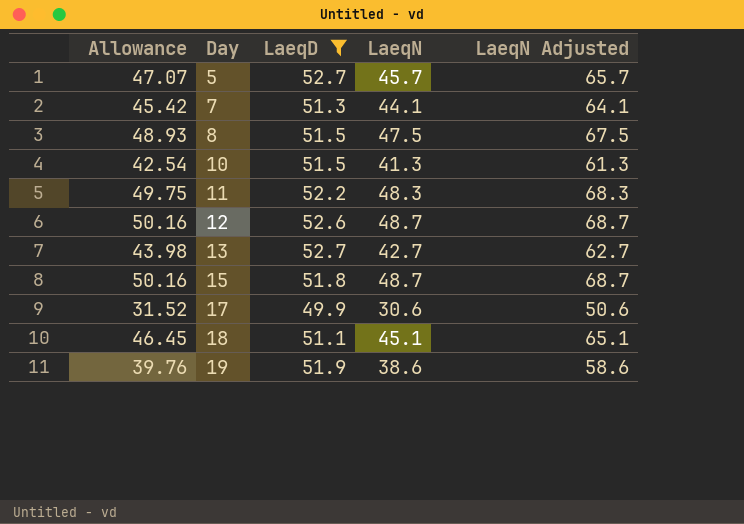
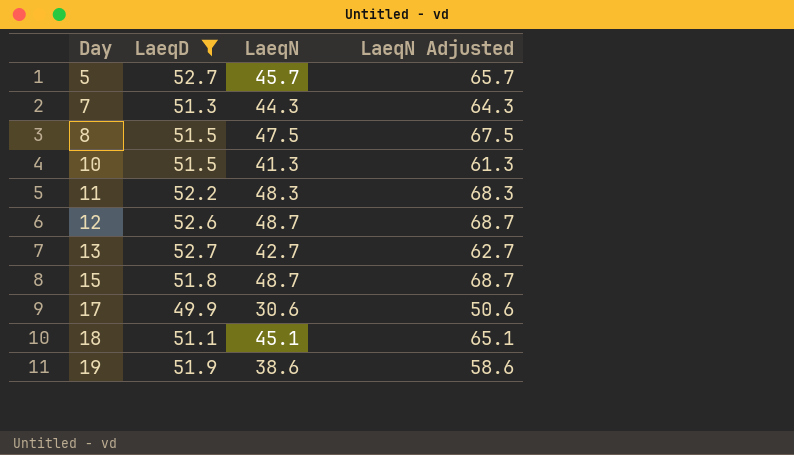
column Allowance | formula: [LaeqN] * 1.03 -> none
7 | LaeqN: 44.1 -> 44.3
7 | LaeqN Adjusted: 64.1 -> 64.3

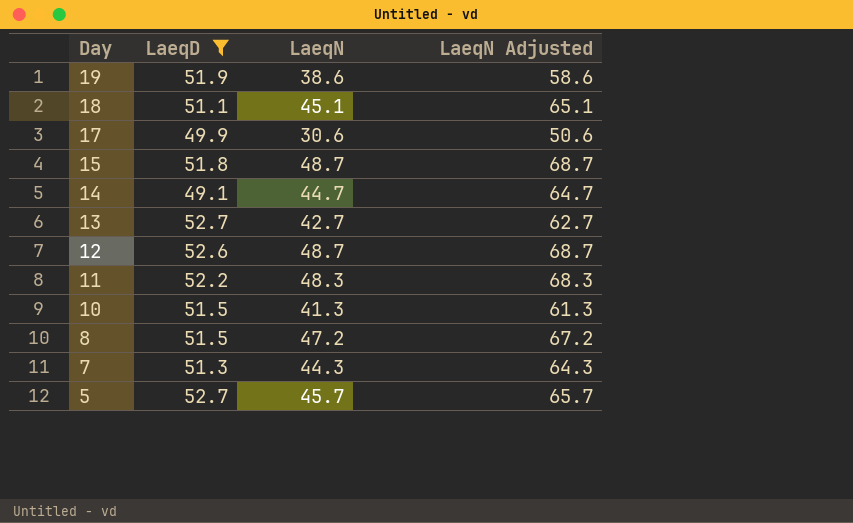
row order: Day ascending -> Day descending
row 14: none -> 49.1 | 44.7 | 64.7
8 | LaeqN: 47.5 -> 47.2
8 | LaeqN Adjusted: 67.5 -> 67.2

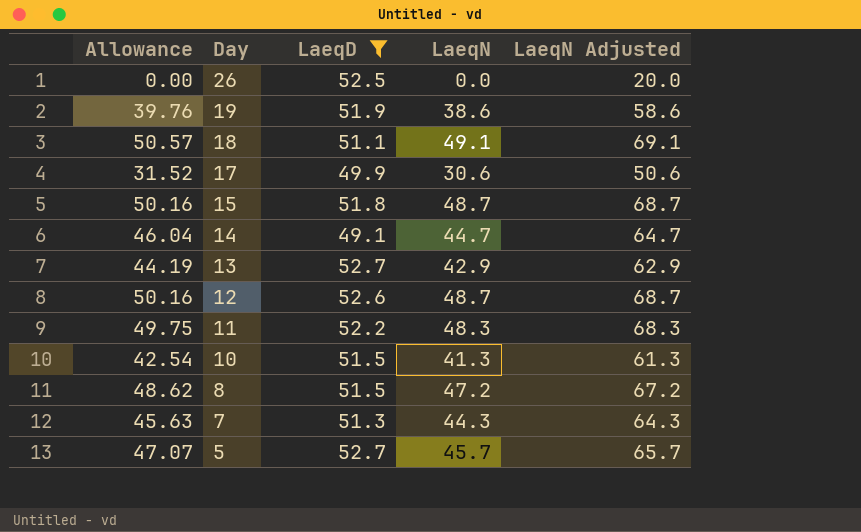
column Allowance | formula: none -> [LaeqN] * 1.03
row 26: none -> 0.00 | 52.5 | 0.0 | 20.0
18 | LaeqN: 45.1 -> 49.1
18 | LaeqN Adjusted: 65.1 -> 69.1
13 | LaeqN: 42.7 -> 42.9
13 | LaeqN Adjusted: 62.7 -> 62.9

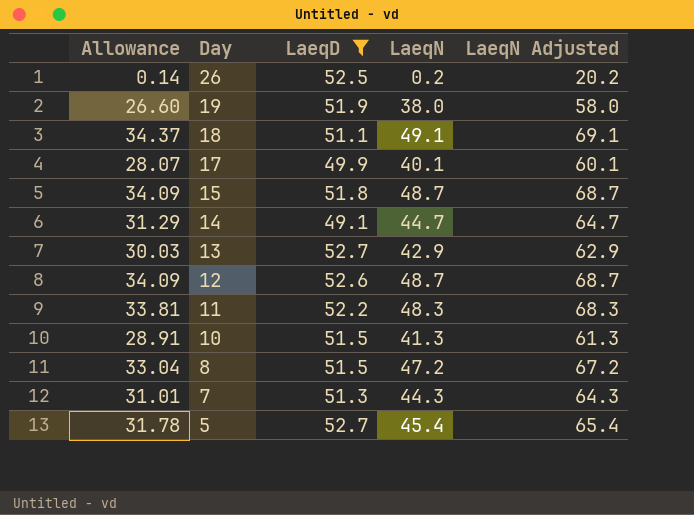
column Allowance | formula: [LaeqN] * 1.03 -> [LaeqN] * 0.7
26 | LaeqN: 0.0 -> 0.2
26 | LaeqN Adjusted: 20.0 -> 20.2
19 | LaeqN: 38.6 -> 38.0
19 | LaeqN Adjusted: 58.6 -> 58.0
17 | LaeqN: 30.6 -> 40.1
17 | LaeqN Adjusted: 50.6 -> 60.1
5 | LaeqN: 45.7 -> 45.4
5 | LaeqN Adjusted: 65.7 -> 65.4

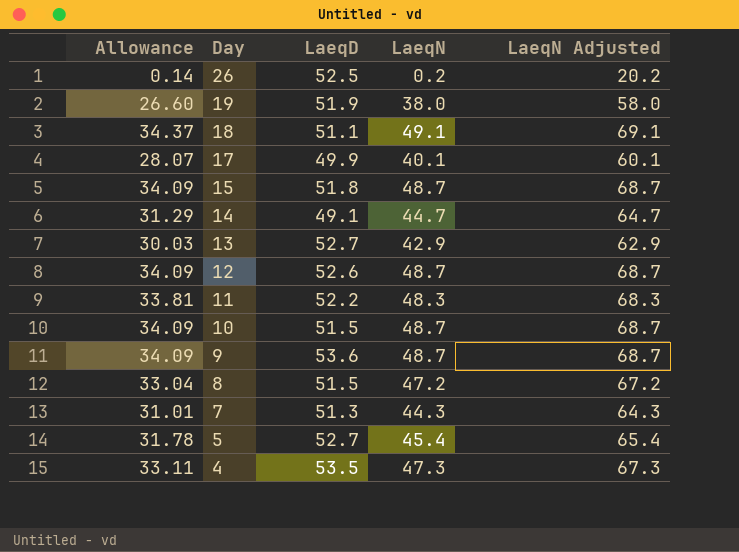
filter: LaeqD <= 52.7 -> none
10 | Allowance: 28.91 -> 34.09
10 | LaeqN: 41.3 -> 48.7
10 | LaeqN Adjusted: 61.3 -> 68.7

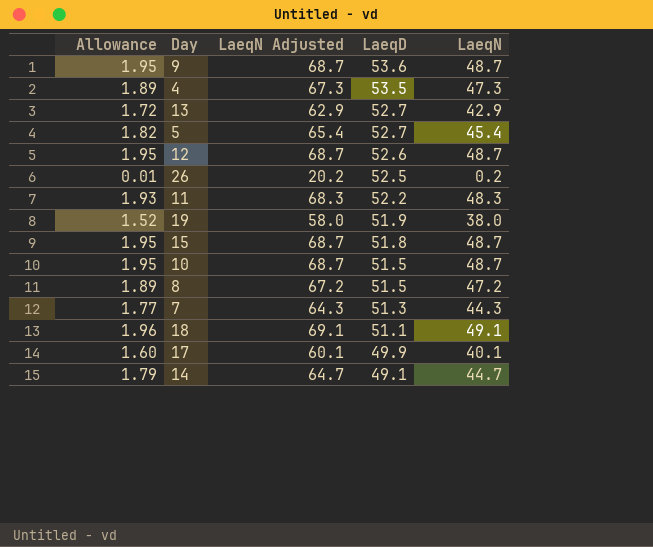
row order: Day descending -> LaeqD descending
column Allowance | formula: [LaeqN] * 0.7 -> [LaeqN] * 0.04
column LaeqN Adjusted | position: 5 -> 3

